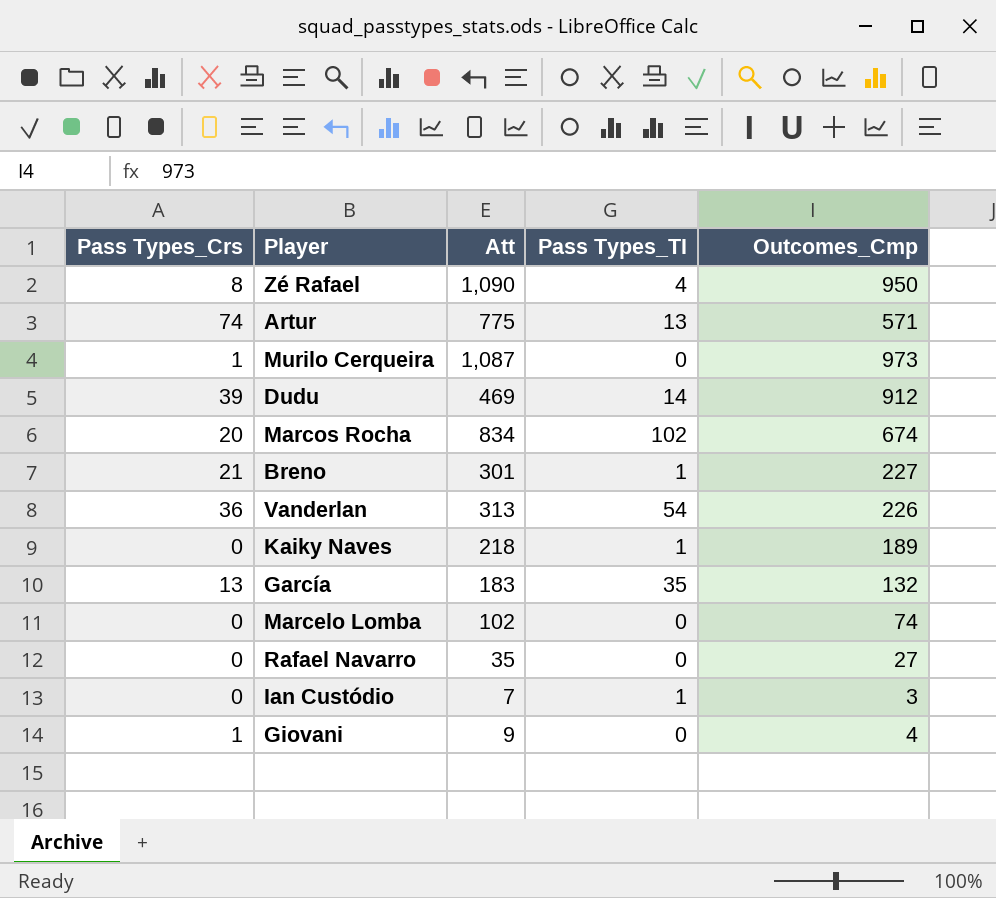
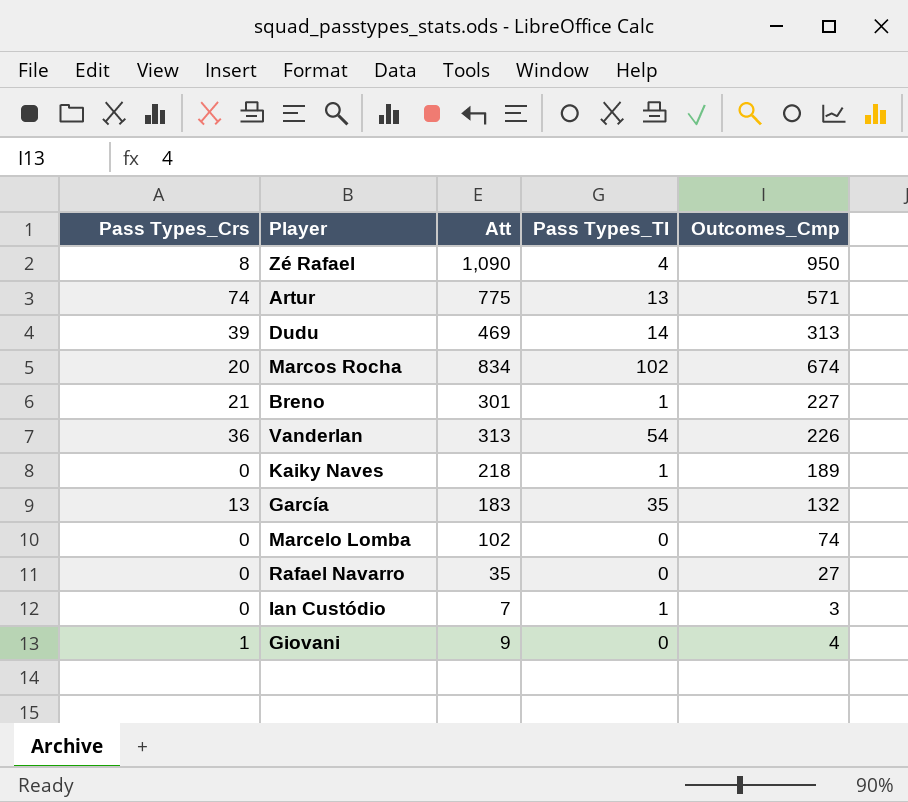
row Murilo Cerqueira: 1 | 1,087 | 0 | 973 -> none
Dudu | Outcomes_Cmp: 912 -> 313

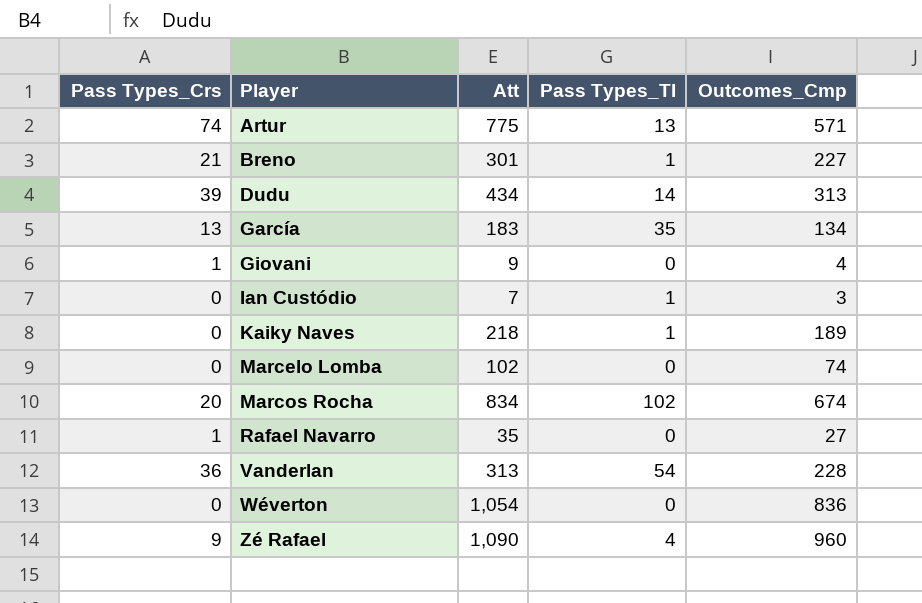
row order: none -> Player ascending
Dudu | Att: 469 -> 434
García | Outcomes_Cmp: 132 -> 134
Rafael Navarro | Pass Types_Crs: 0 -> 1
Vanderlan | Outcomes_Cmp: 226 -> 228
row Wéverton: none -> 0 | 1,054 | 0 | 836
Zé Rafael | Pass Types_Crs: 8 -> 9
Zé Rafael | Outcomes_Cmp: 950 -> 960

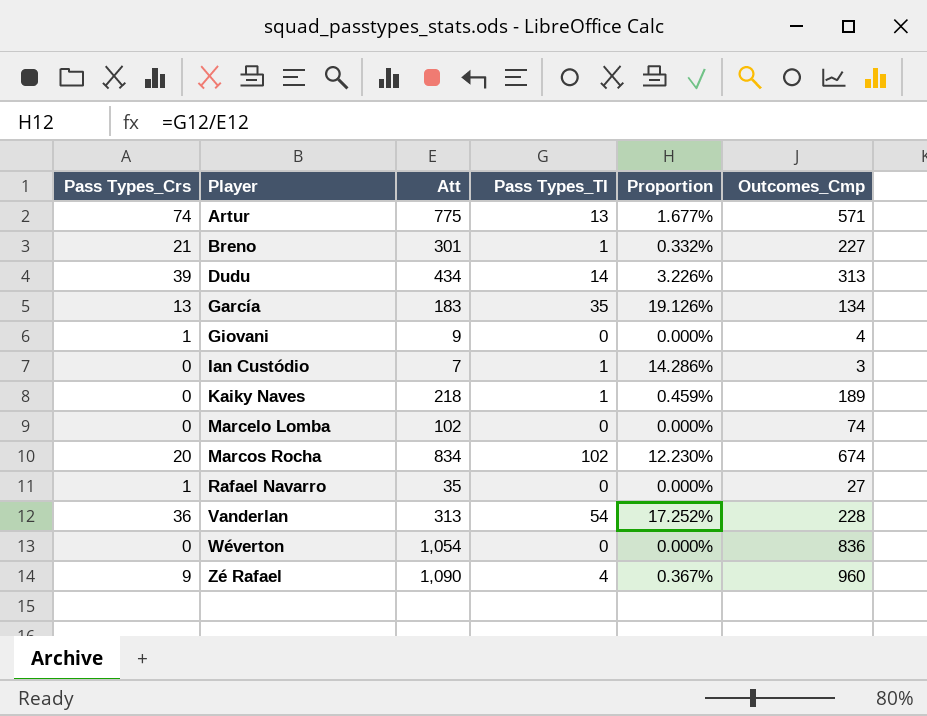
column Proportion | formula: none -> [Pass Types_TI] / [Att]

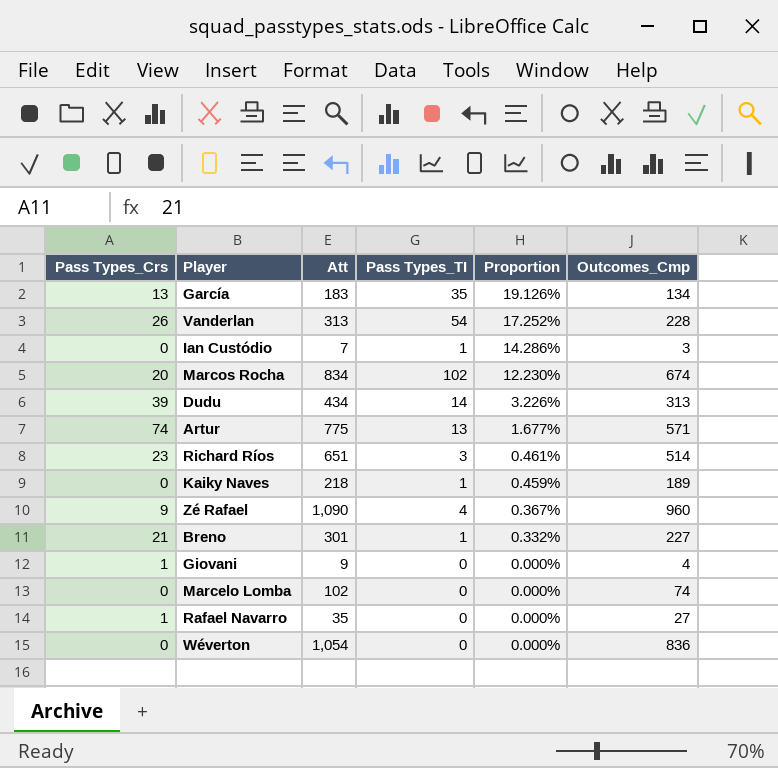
row order: Player ascending -> Proportion descending
Vanderlan | Pass Types_Crs: 36 -> 26
row Richard Ríos: none -> 23 | 651 | 3 | 0.461% | 514

